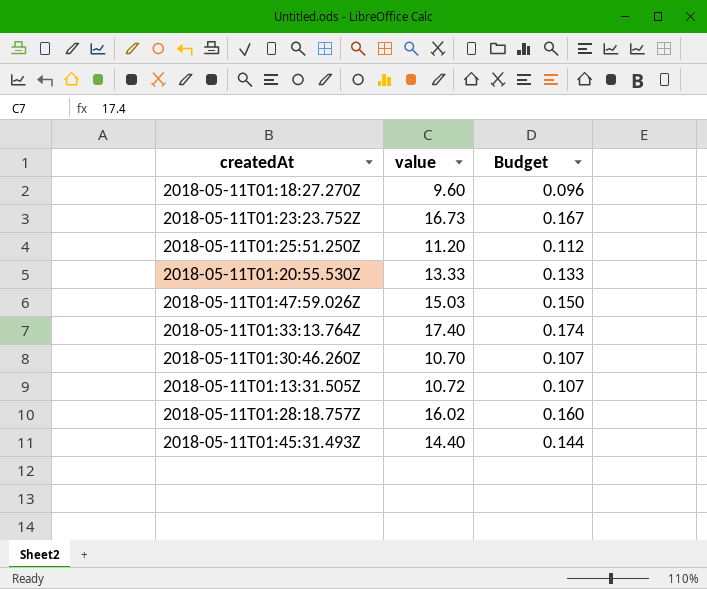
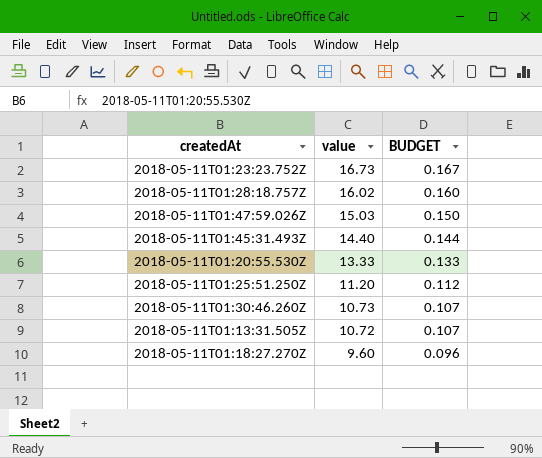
row order: none -> value descending
column name: Budget -> BUDGET
row 2018-05-11T01:33:13.764Z: 17.40 | 0.174 -> none
2018-05-11T01:30:46.260Z | value: 10.70 -> 10.73

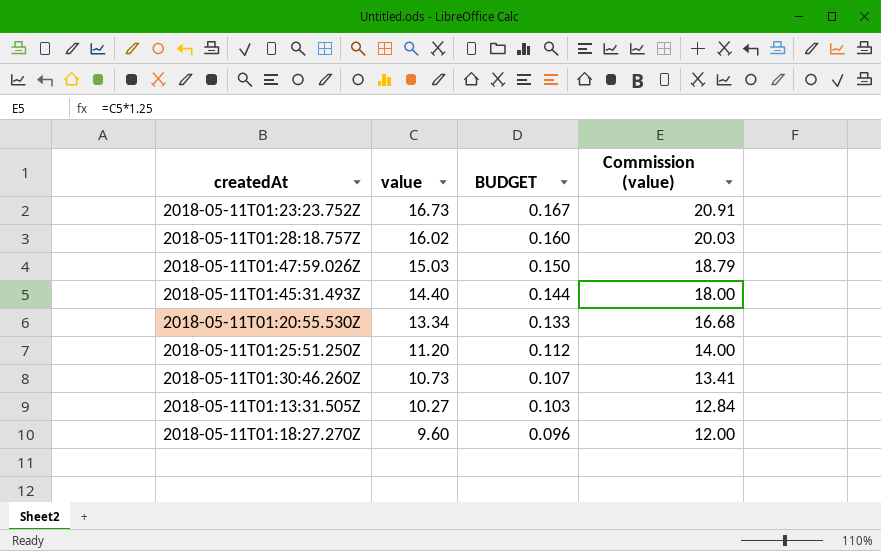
column Commission (value) | formula: none -> [value] * 1.25
2018-05-11T01:20:55.530Z | value: 13.33 -> 13.34
2018-05-11T01:13:31.505Z | value: 10.72 -> 10.27
2018-05-11T01:13:31.505Z | BUDGET: 0.107 -> 0.103

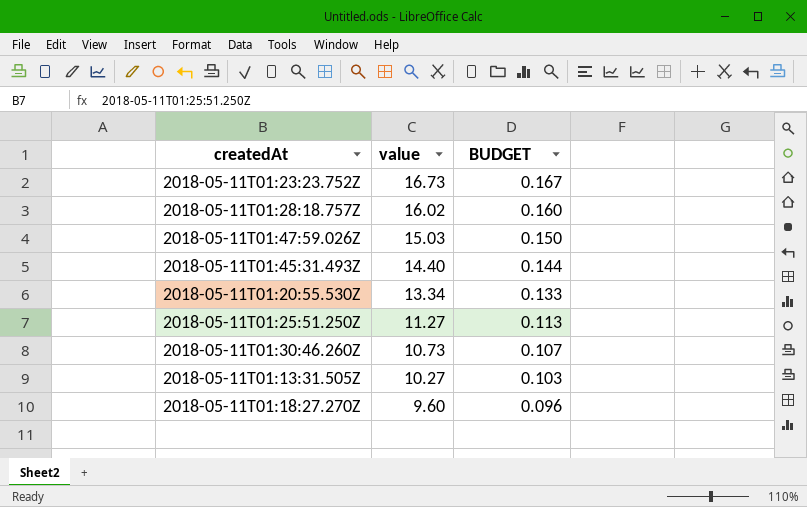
column Commission (value) | formula: [value] * 1.25 -> none
2018-05-11T01:25:51.250Z | value: 11.20 -> 11.27
2018-05-11T01:25:51.250Z | BUDGET: 0.112 -> 0.113

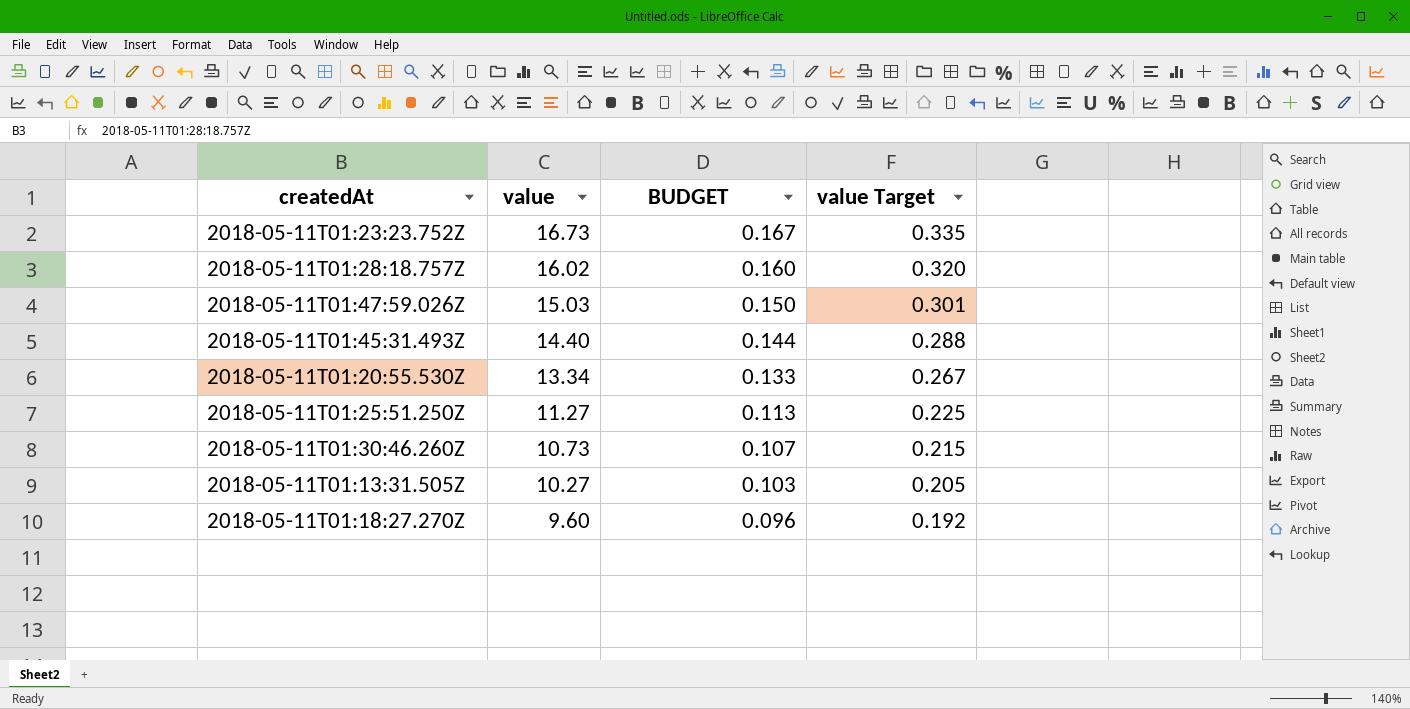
column value Target | formula: none -> [value] * 0.02

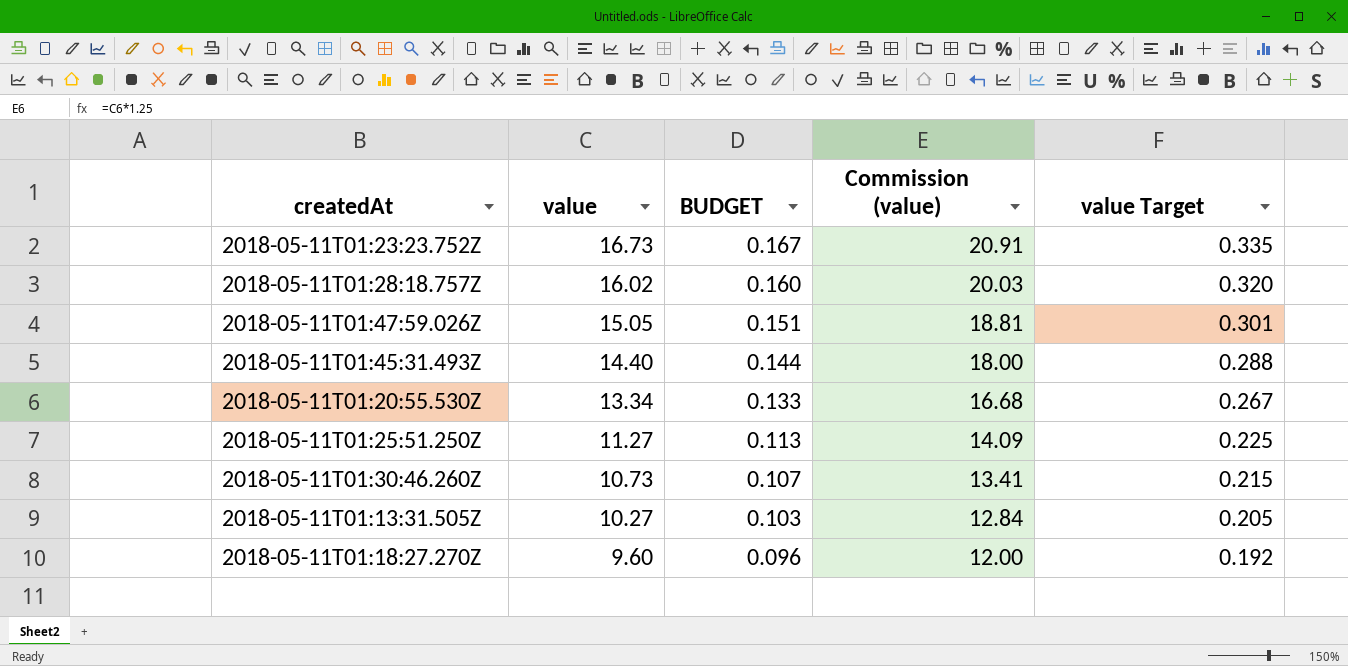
column Commission (value) | formula: none -> [value] * 1.25
2018-05-11T01:47:59.026Z | value: 15.03 -> 15.05
2018-05-11T01:47:59.026Z | BUDGET: 0.150 -> 0.151

